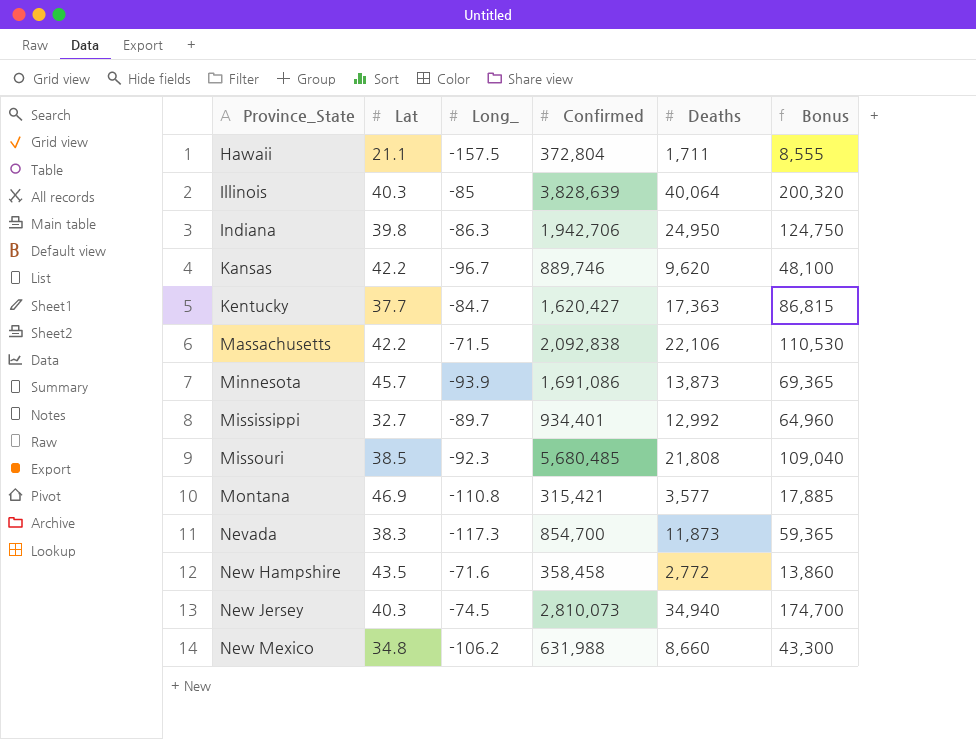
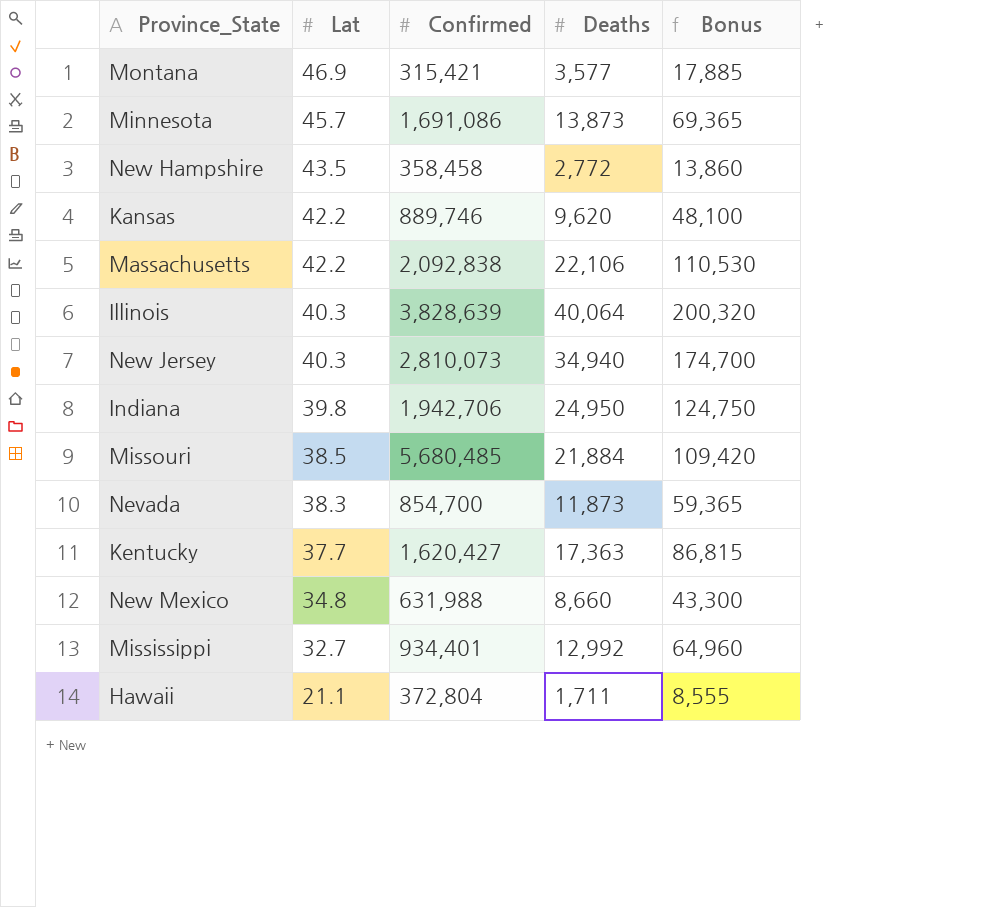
row order: Province_State ascending -> Lat descending
column Long_ | position: 3 -> none
Missouri | Deaths: 21,808 -> 21,884
Missouri | Bonus: 109,040 -> 109,420

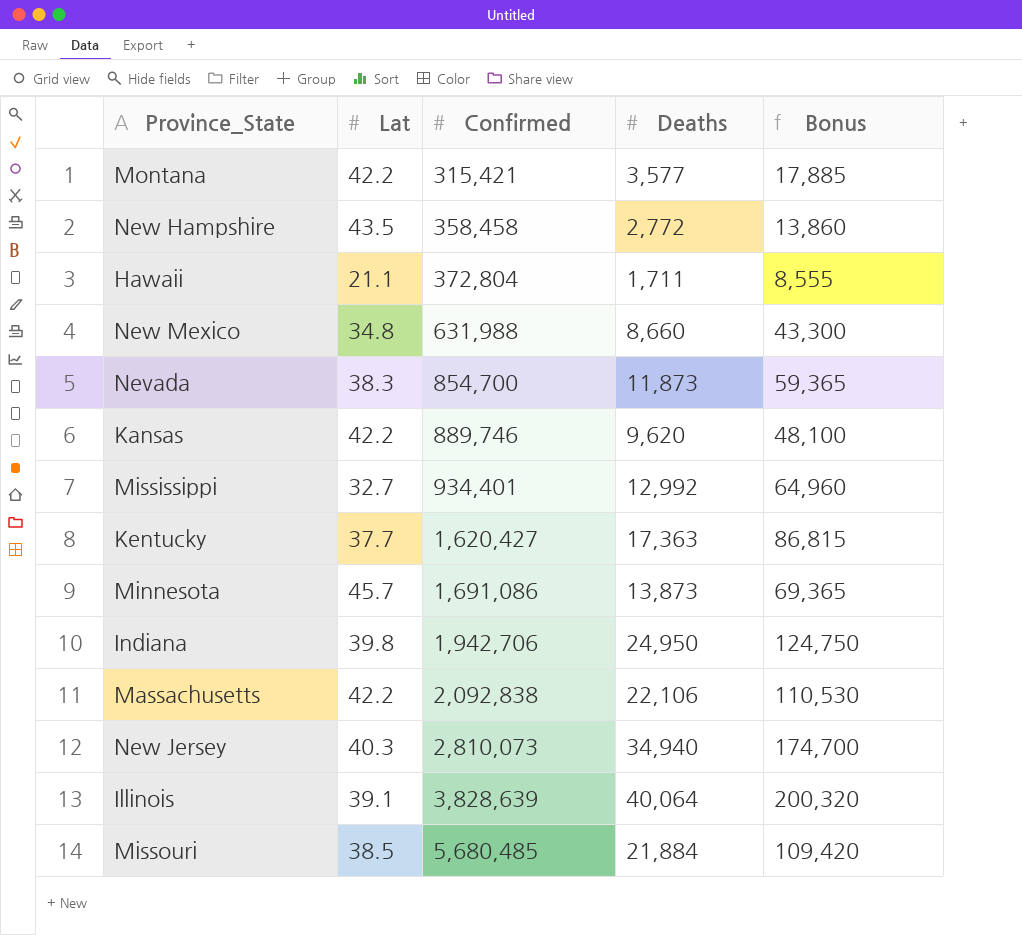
row order: Lat descending -> Confirmed ascending
Montana | Lat: 46.9 -> 42.2
Illinois | Lat: 40.3 -> 39.1

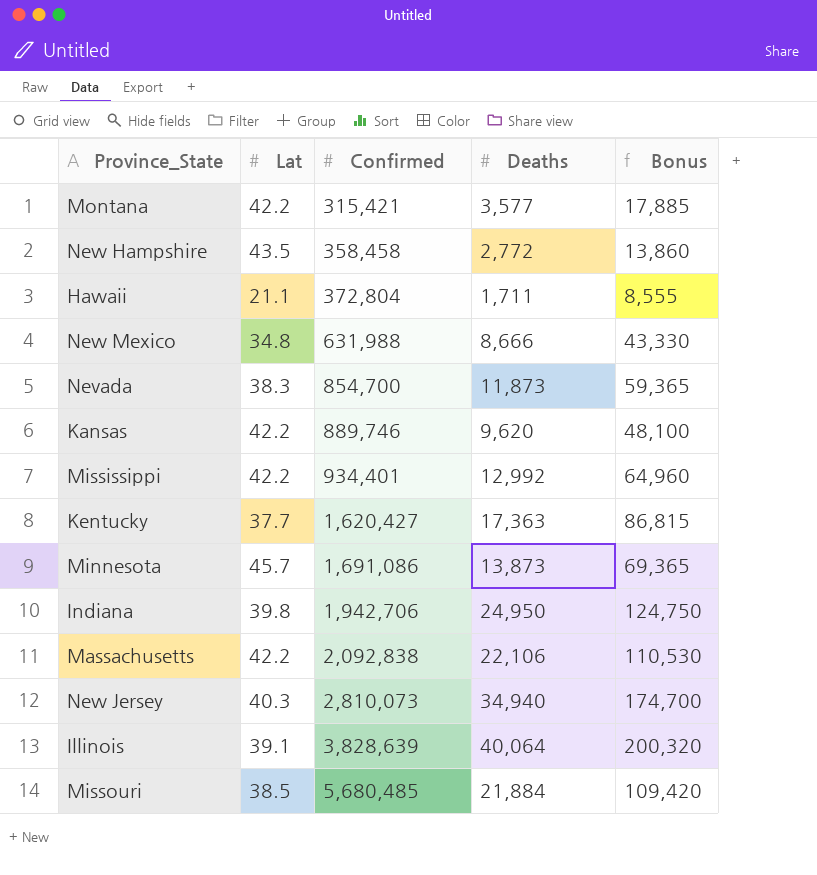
New Mexico | Deaths: 8,660 -> 8,666
New Mexico | Bonus: 43,300 -> 43,330
Mississippi | Lat: 32.7 -> 42.2

